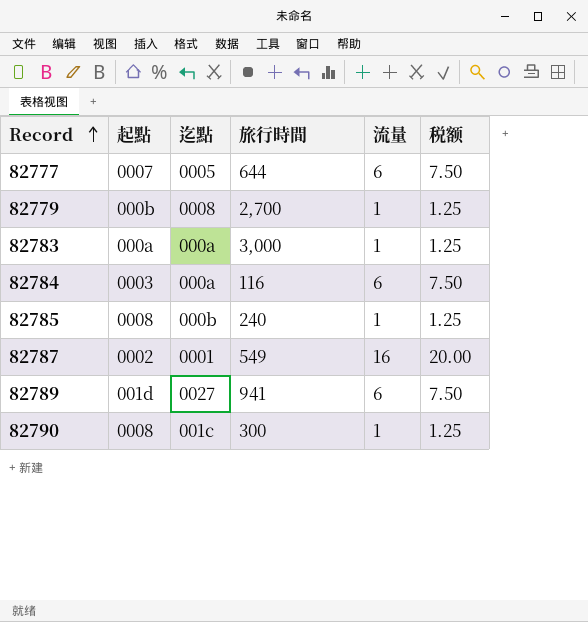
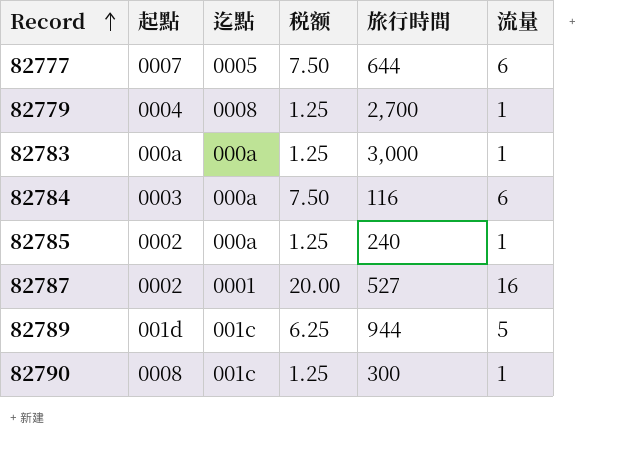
column 税额 | position: 6 -> 4
82779 | 起點: 000b -> 0004
82785 | 起點: 0008 -> 0002
82785 | 迄點: 000b -> 000a
82787 | 旅行時間: 549 -> 527
82789 | 迄點: 0027 -> 001c
82789 | 税额: 7.50 -> 6.25
82789 | 旅行時間: 941 -> 944
82789 | 流量: 6 -> 5

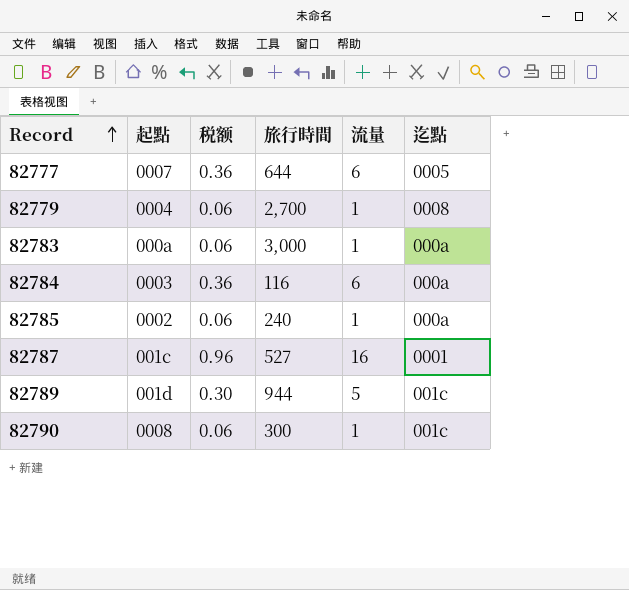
column 税额 | formula: [流量] * 1.25 -> [流量] * 0.06
column 迄點 | position: 3 -> 6
82787 | 起點: 0002 -> 001c

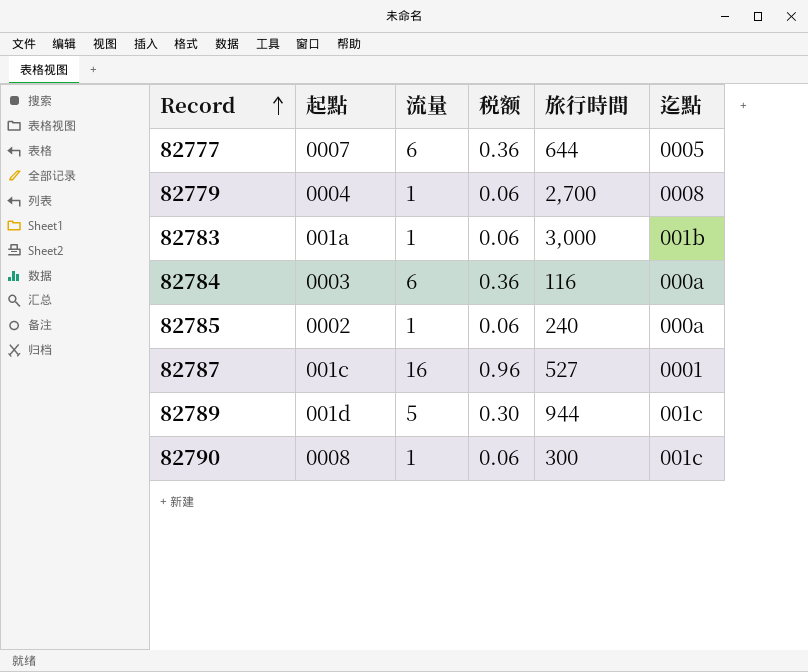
column 流量 | position: 5 -> 3
82783 | 起點: 000a -> 001a
82783 | 迄點: 000a -> 001b

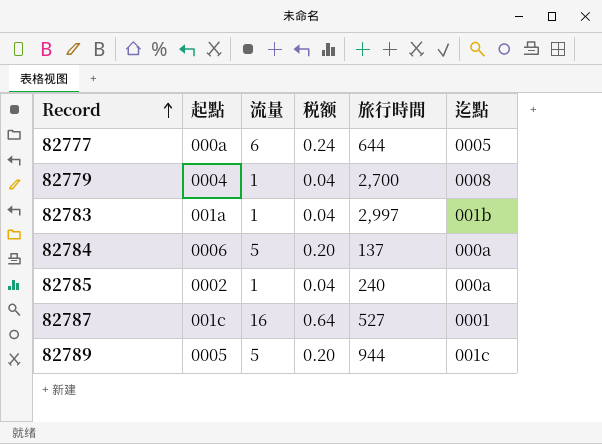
column 税额 | formula: [流量] * 0.06 -> [流量] * 0.04
row 82790: 0008 | 1 | 0.06 | 300 | 001c -> none
82777 | 起點: 0007 -> 000a
82783 | 旅行時間: 3,000 -> 2,997
82784 | 起點: 0003 -> 0006
82784 | 流量: 6 -> 5
82784 | 旅行時間: 116 -> 137
82789 | 起點: 001d -> 0005

